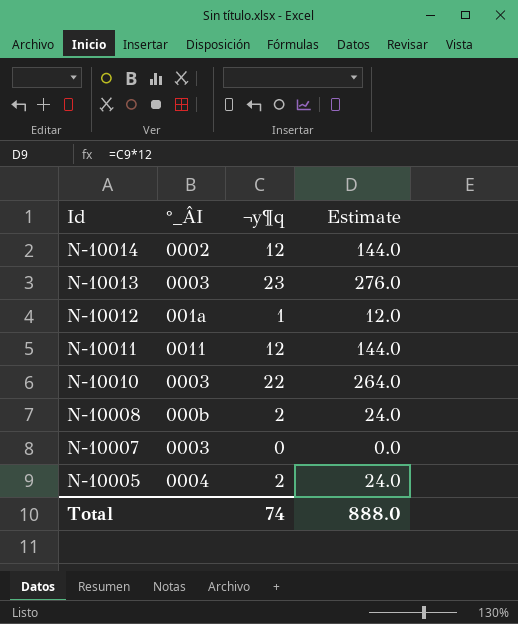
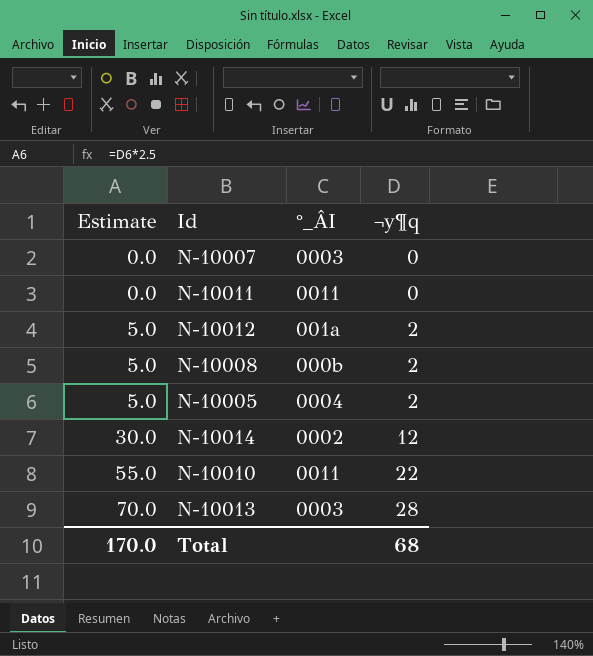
row order: Id descending -> Estimate ascending
column Estimate | formula: [¬y¶q] * 12 -> [¬y¶q] * 2.5
column Estimate | position: 4 -> 1
N-10011 | ¬y¶q: 12 -> 0
N-10012 | ¬y¶q: 1 -> 2
N-10010 | °_ÂI: 0003 -> 0011
N-10013 | ¬y¶q: 23 -> 28
Total | Estimate: 888.0 -> 170.0
Total | ¬y¶q: 74 -> 68

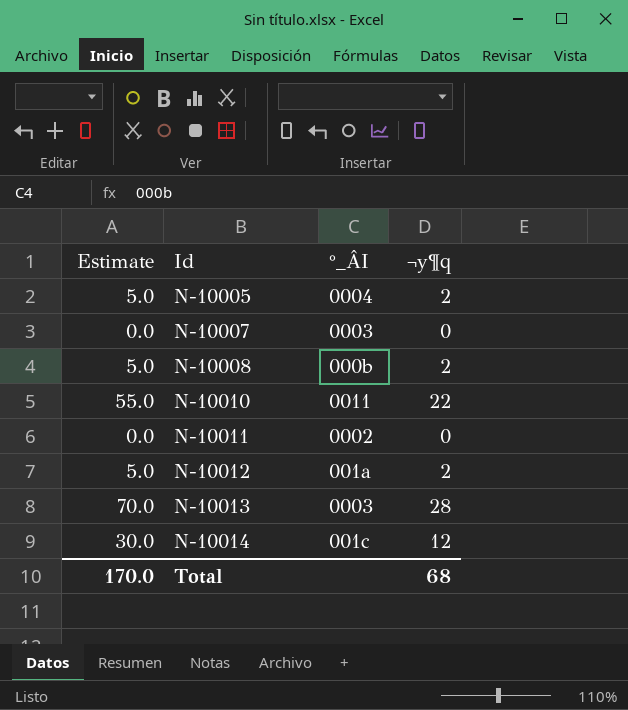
row order: Estimate ascending -> Id ascending
N-10011 | °_ÂI: 0011 -> 0002
N-10014 | °_ÂI: 0002 -> 001c

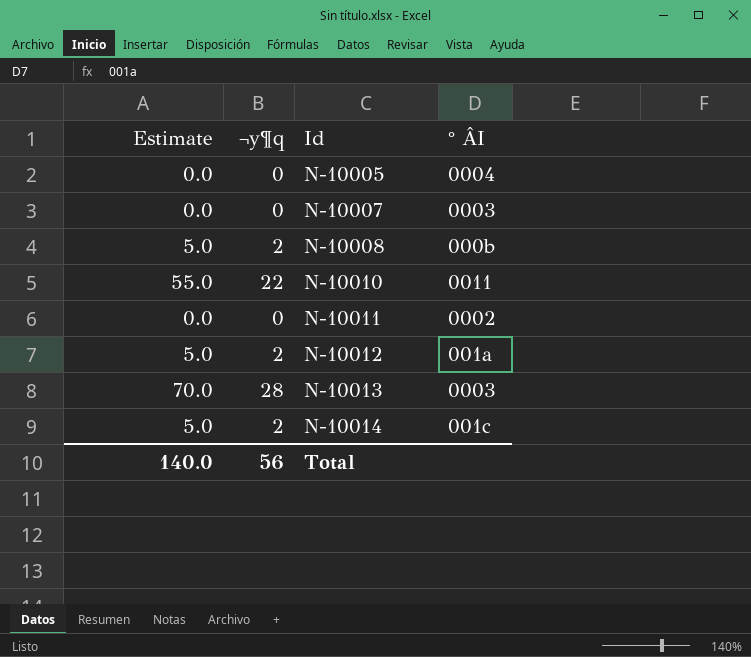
column ¬y¶q | position: 4 -> 2
column name: °_ÂI -> ° ÂI
N-10005 | Estimate: 5.0 -> 0.0
N-10005 | ¬y¶q: 2 -> 0
N-10014 | Estimate: 30.0 -> 5.0
N-10014 | ¬y¶q: 12 -> 2
Total | Estimate: 170.0 -> 140.0
Total | ¬y¶q: 68 -> 56

